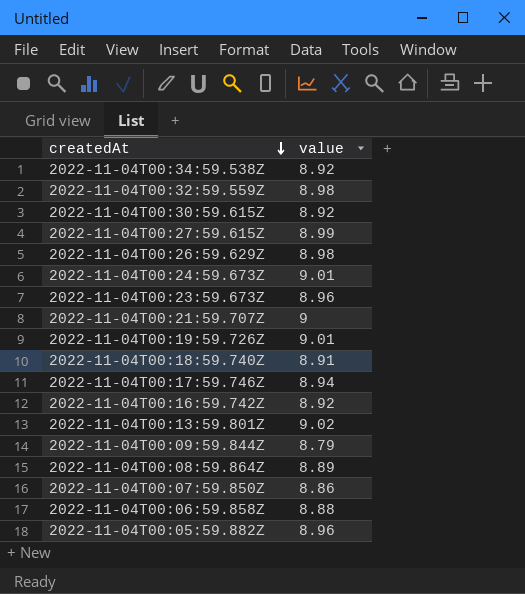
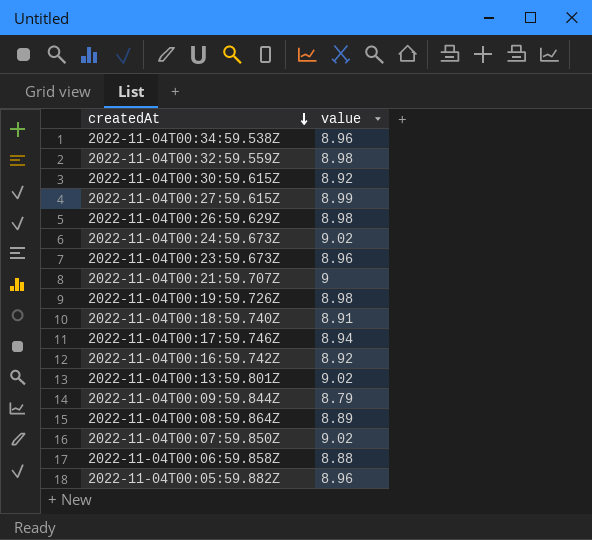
2022-11-04T00:34:59.538Z | value: 8.92 -> 8.96
2022-11-04T00:24:59.673Z | value: 9.01 -> 9.02
2022-11-04T00:19:59.726Z | value: 9.01 -> 8.98
2022-11-04T00:07:59.850Z | value: 8.86 -> 9.02

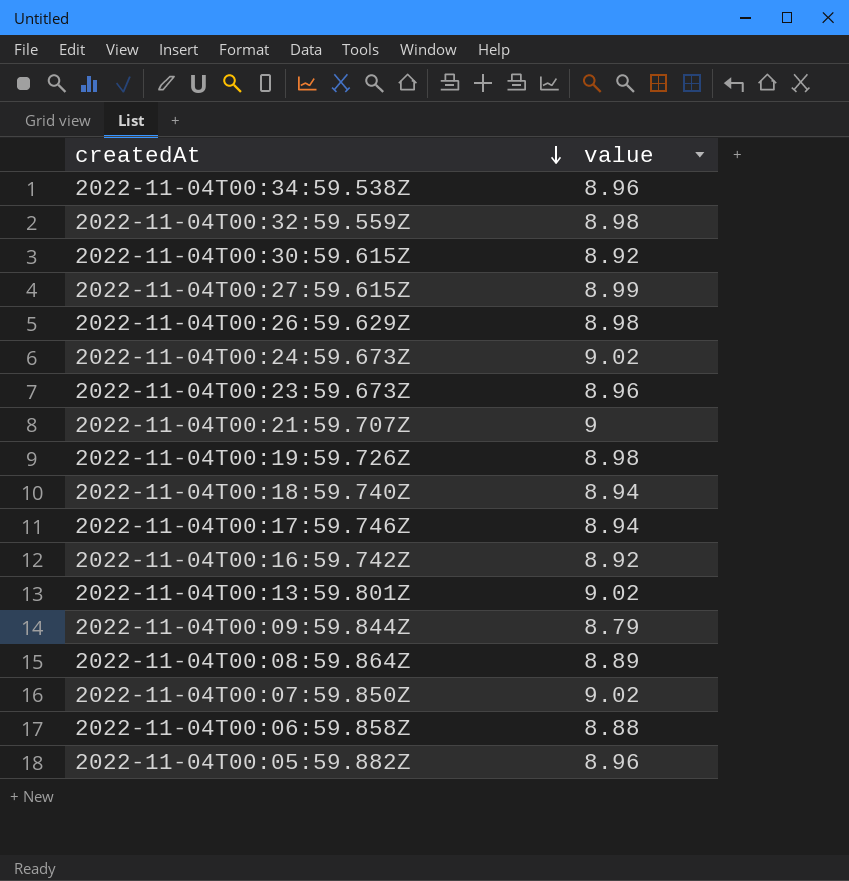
2022-11-04T00:18:59.740Z | value: 8.91 -> 8.94

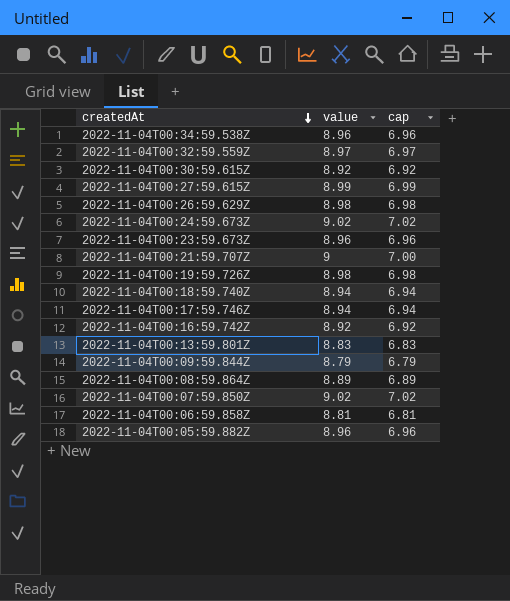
column cap | formula: none -> [value] - 2
2022-11-04T00:32:59.559Z | value: 8.98 -> 8.97
2022-11-04T00:13:59.801Z | value: 9.02 -> 8.83
2022-11-04T00:06:59.858Z | value: 8.88 -> 8.81

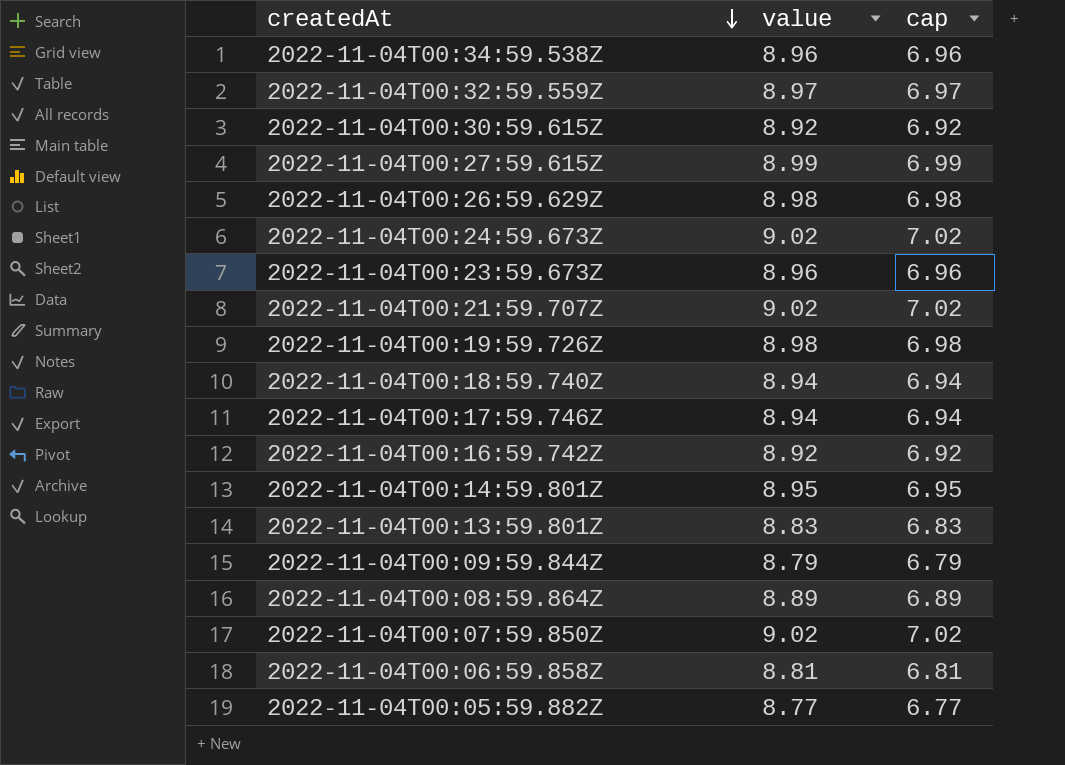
2022-11-04T00:21:59.707Z | value: 9 -> 9.02
2022-11-04T00:21:59.707Z | cap: 7.00 -> 7.02
row 2022-11-04T00:14:59.801Z: none -> 8.95 | 6.95
2022-11-04T00:05:59.882Z | value: 8.96 -> 8.77
2022-11-04T00:05:59.882Z | cap: 6.96 -> 6.77

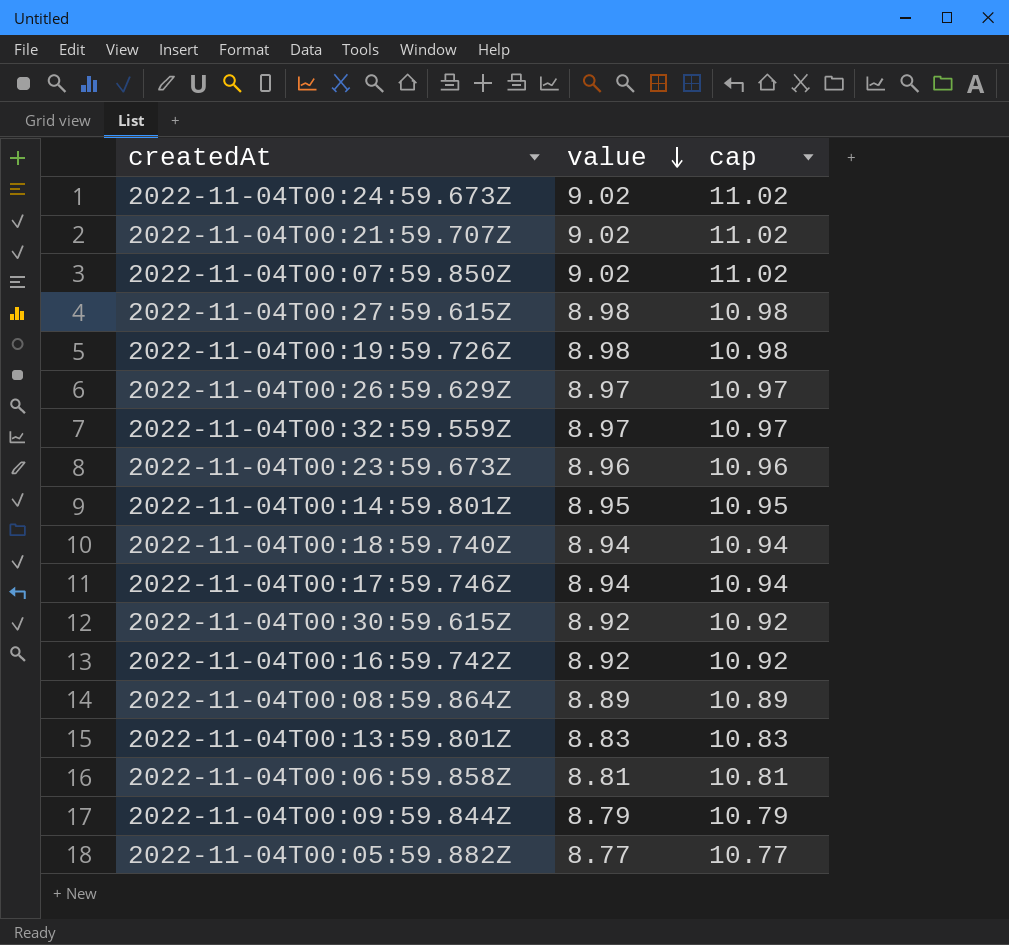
row order: createdAt descending -> value descending
column cap | formula: [value] - 2 -> [value] + 2
row 2022-11-04T00:34:59.538Z: 8.96 | 6.96 -> none
2022-11-04T00:27:59.615Z | value: 8.99 -> 8.98
2022-11-04T00:26:59.629Z | value: 8.98 -> 8.97

